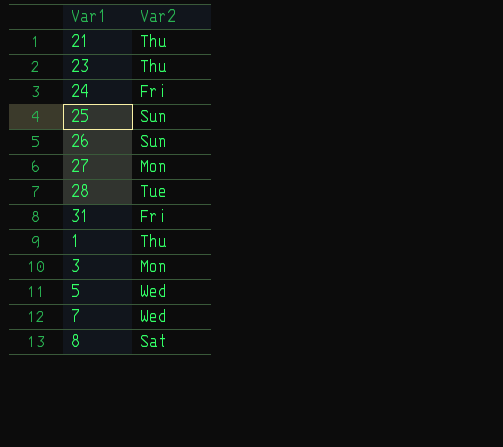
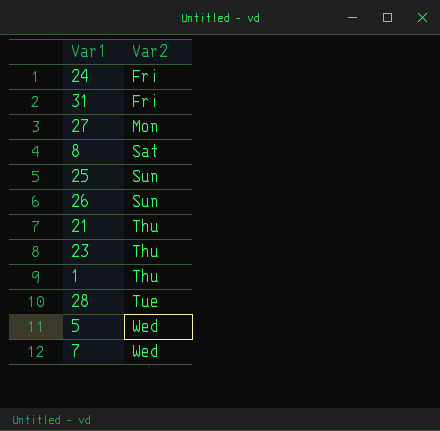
row order: none -> Var2 ascending
row 3: Mon -> none

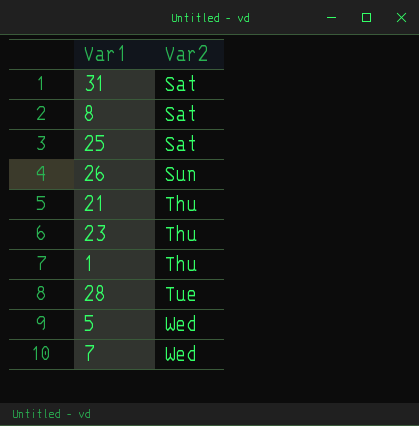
row 24: Fri -> none
row 27: Mon -> none
31 | Var2: Fri -> Sat
25 | Var2: Sun -> Sat

